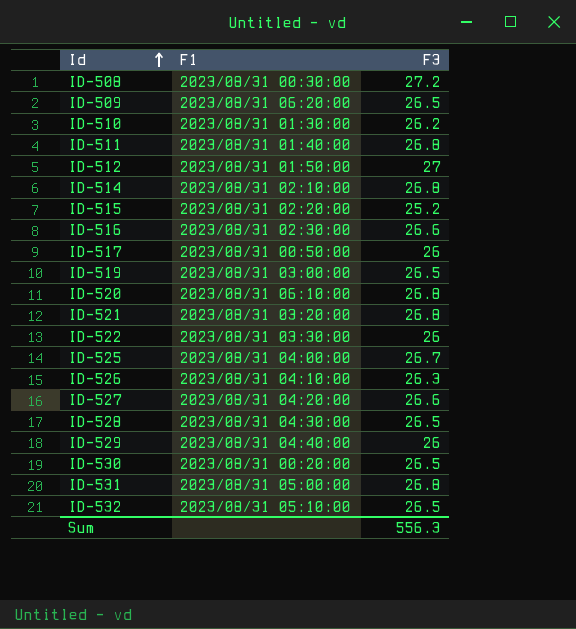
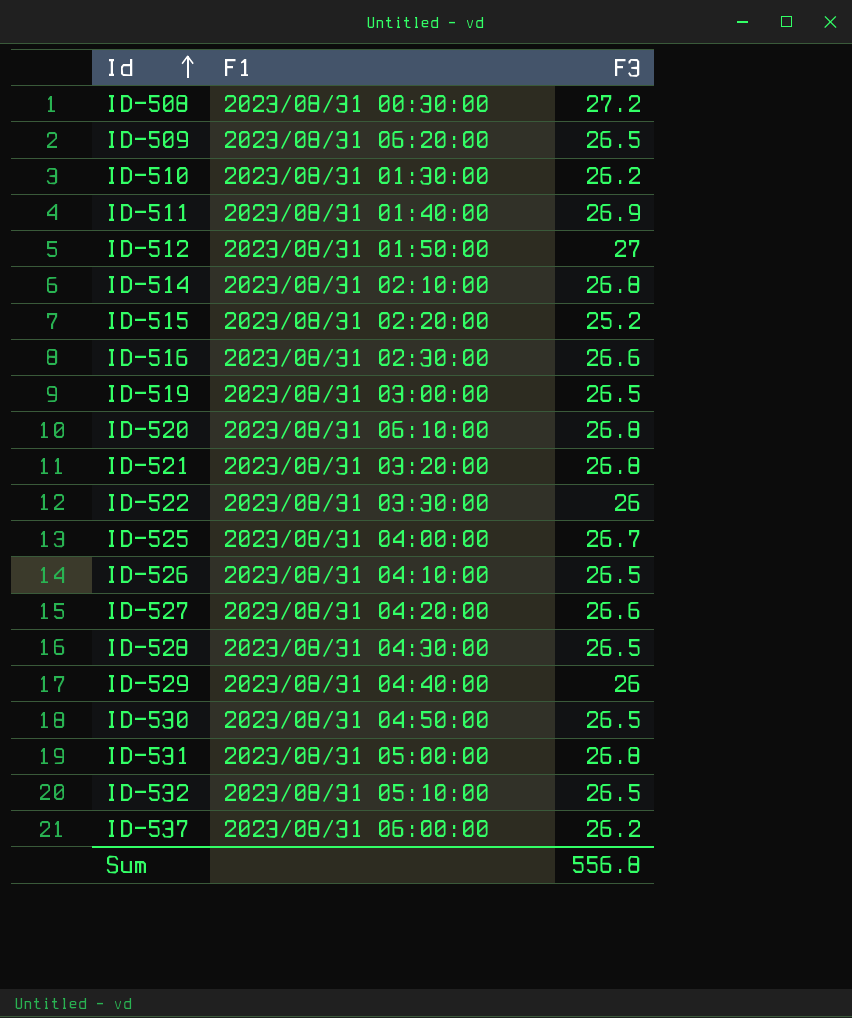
row ID-517: 2023/08/31 00:50:00 | 26 -> none
ID-511 | F3: 26.8 -> 26.9
ID-526 | F3: 26.3 -> 26.5
ID-530 | F1: 2023/08/31 00:20:00 -> 2023/08/31 04:50:00
row ID-537: none -> 2023/08/31 06:00:00 | 26.2
Sum | F3: 556.3 -> 556.8

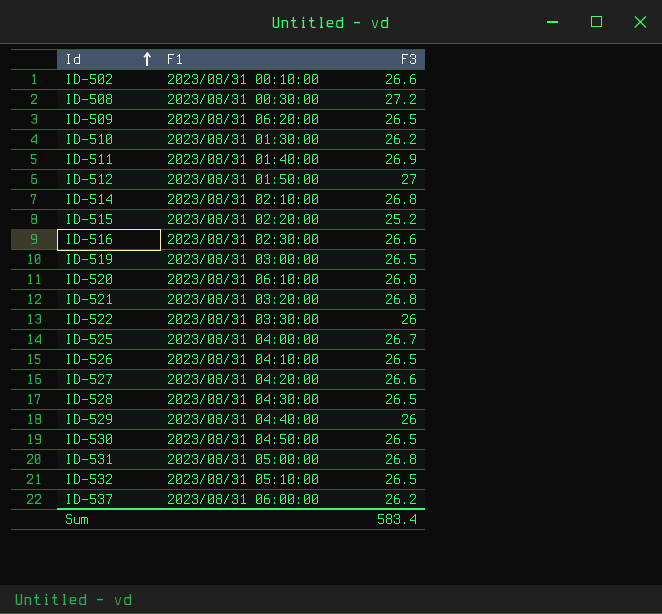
row ID-502: none -> 2023/08/31 00:10:00 | 26.6
Sum | F3: 556.8 -> 583.4

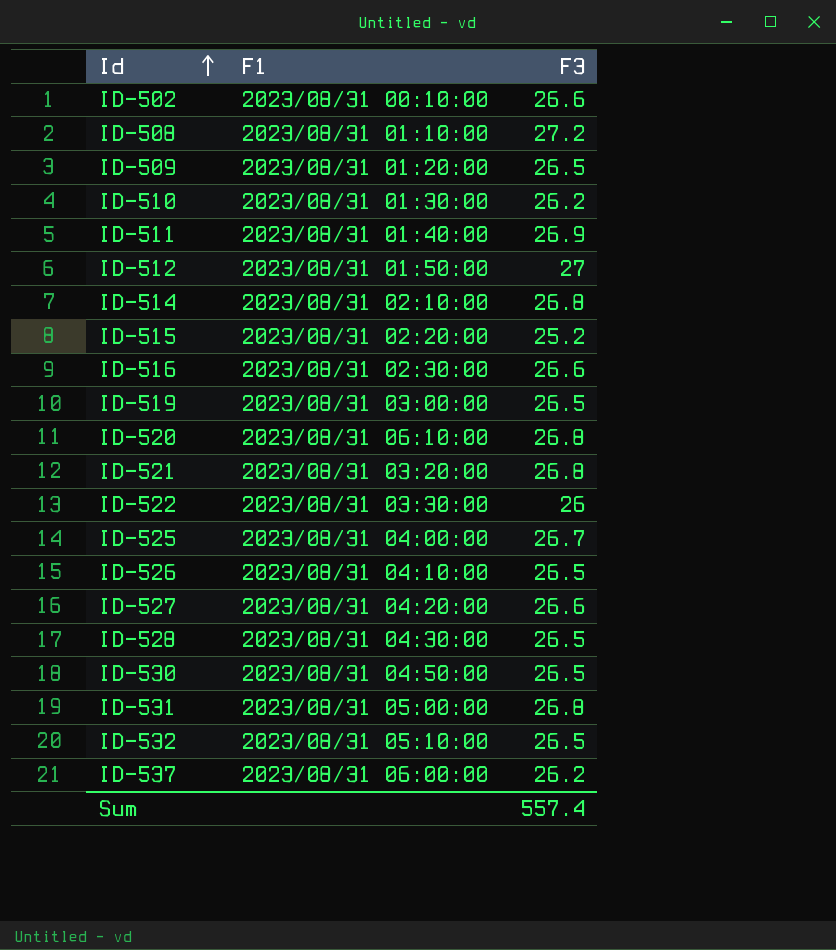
row ID-529: 2023/08/31 04:40:00 | 26 -> none
ID-508 | F1: 2023/08/31 00:30:00 -> 2023/08/31 01:10:00
ID-509 | F1: 2023/08/31 06:20:00 -> 2023/08/31 01:20:00
Sum | F3: 583.4 -> 557.4

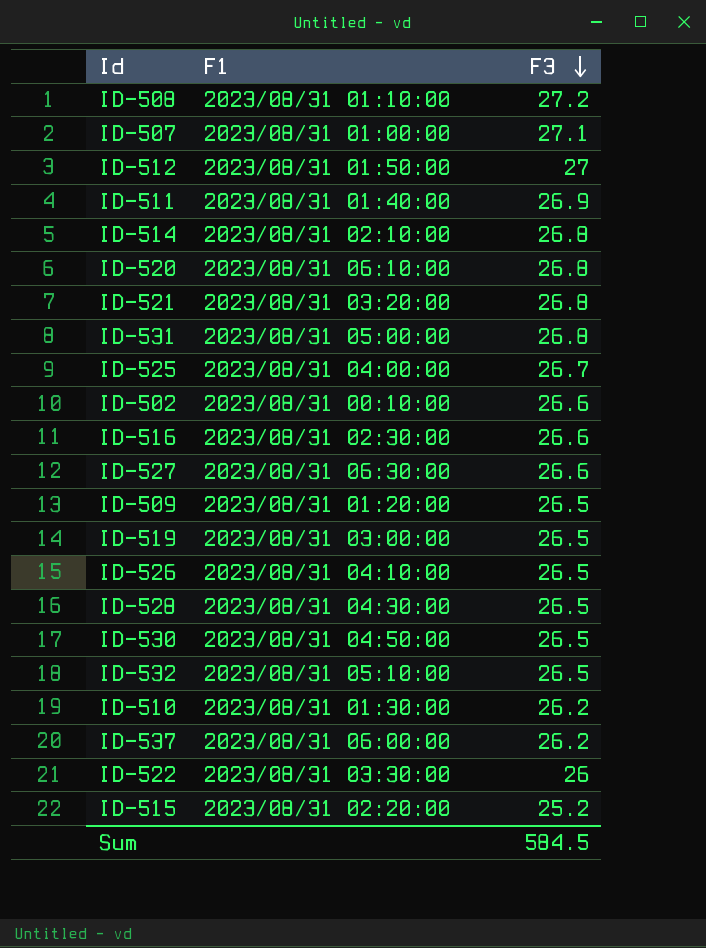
row order: Id ascending -> F3 descending
row ID-507: none -> 2023/08/31 01:00:00 | 27.1
ID-527 | F1: 2023/08/31 04:20:00 -> 2023/08/31 06:30:00
Sum | F3: 557.4 -> 584.5

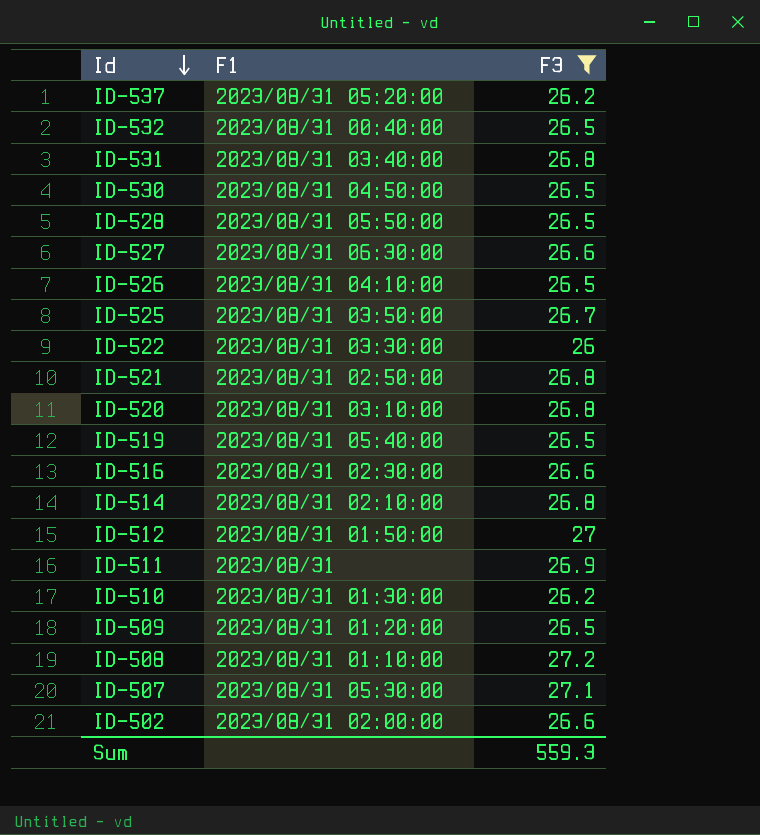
filter: none -> F3 != 25.2
row order: F3 descending -> Id descending
ID-537 | F1: 2023/08/31 06:00:00 -> 2023/08/31 05:20:00
ID-532 | F1: 2023/08/31 05:10:00 -> 2023/08/31 00:40:00
ID-531 | F1: 2023/08/31 05:00:00 -> 2023/08/31 03:40:00
ID-528 | F1: 2023/08/31 04:30:00 -> 2023/08/31 05:50:00
ID-525 | F1: 2023/08/31 04:00:00 -> 2023/08/31 03:50:00
ID-521 | F1: 2023/08/31 03:20:00 -> 2023/08/31 02:50:00
ID-520 | F1: 2023/08/31 06:10:00 -> 2023/08/31 03:10:00
ID-519 | F1: 2023/08/31 03:00:00 -> 2023/08/31 05:40:00
ID-511 | F1: 2023/08/31 01:40:00 -> 2023/08/31
ID-507 | F1: 2023/08/31 01:00:00 -> 2023/08/31 05:30:00
ID-502 | F1: 2023/08/31 00:10:00 -> 2023/08/31 02:00:00
Sum | F3: 584.5 -> 559.3

